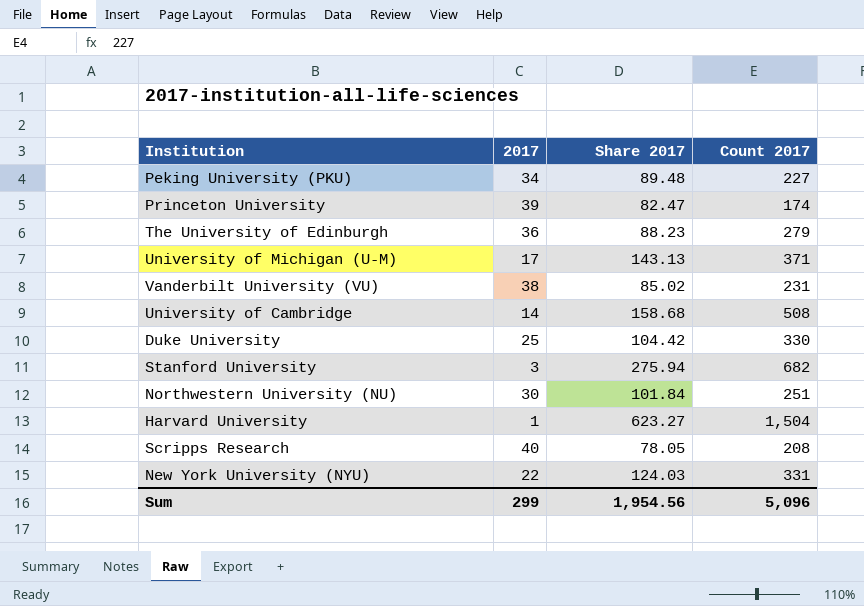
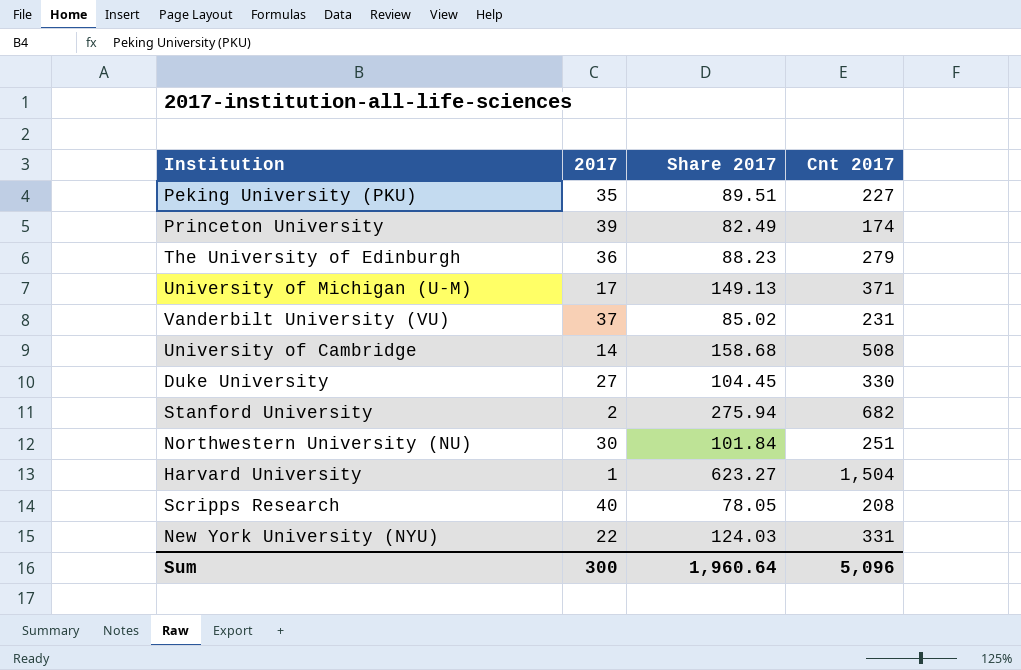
column name: Count 2017 -> Cnt 2017
Peking University (PKU) | 2017: 34 -> 35
Peking University (PKU) | Share 2017: 89.48 -> 89.51
Princeton University | Share 2017: 82.47 -> 82.49
University of Michigan (U-M) | Share 2017: 143.13 -> 149.13
Vanderbilt University (VU) | 2017: 38 -> 37
Duke University | 2017: 25 -> 27
Duke University | Share 2017: 104.42 -> 104.45
Stanford University | 2017: 3 -> 2
Sum | 2017: 299 -> 300
Sum | Share 2017: 1,954.56 -> 1,960.64

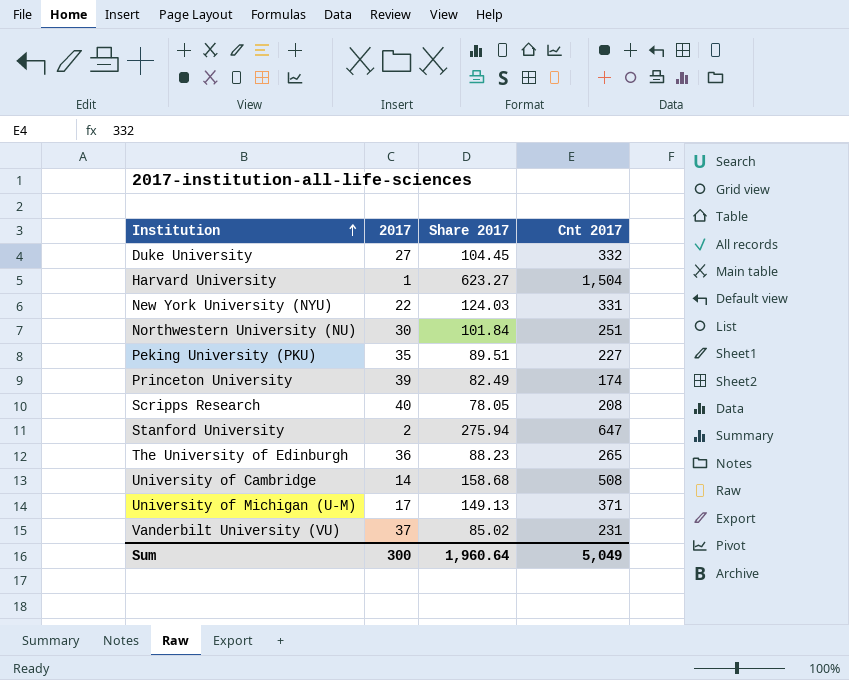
row order: none -> Institution ascending
Duke University | Cnt 2017: 330 -> 332
Stanford University | Cnt 2017: 682 -> 647
The University of Edinburgh | Cnt 2017: 279 -> 265
Sum | Cnt 2017: 5,096 -> 5,049

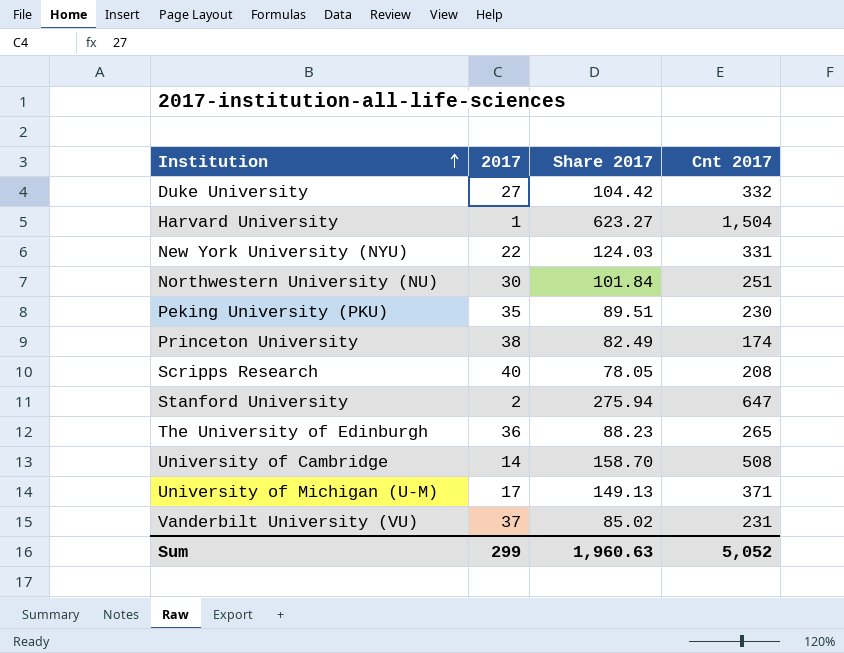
Duke University | Share 2017: 104.45 -> 104.42
Peking University (PKU) | Cnt 2017: 227 -> 230
Princeton University | 2017: 39 -> 38
University of Cambridge | Share 2017: 158.68 -> 158.70
Sum | 2017: 300 -> 299
Sum | Share 2017: 1,960.64 -> 1,960.63
Sum | Cnt 2017: 5,049 -> 5,052

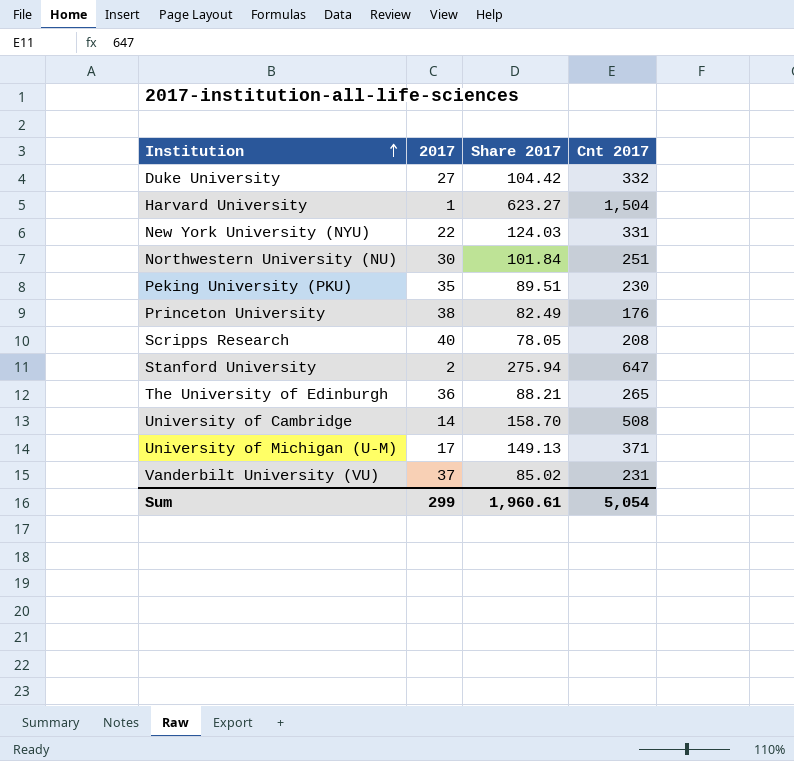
Princeton University | Cnt 2017: 174 -> 176
The University of Edinburgh | Share 2017: 88.23 -> 88.21
Sum | Share 2017: 1,960.63 -> 1,960.61
Sum | Cnt 2017: 5,052 -> 5,054

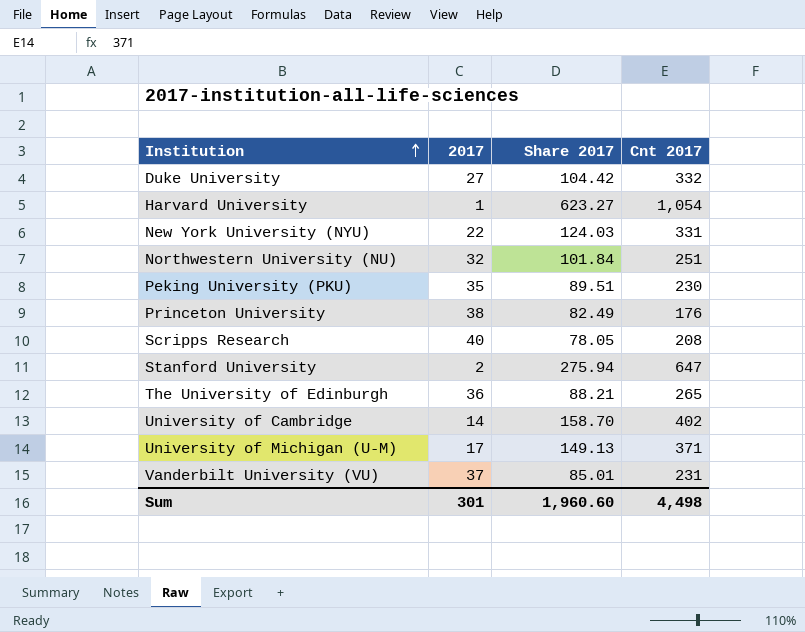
Harvard University | Cnt 2017: 1,504 -> 1,054
Northwestern University (NU) | 2017: 30 -> 32
University of Cambridge | Cnt 2017: 508 -> 402
Vanderbilt University (VU) | Share 2017: 85.02 -> 85.01
Sum | 2017: 299 -> 301
Sum | Share 2017: 1,960.61 -> 1,960.60
Sum | Cnt 2017: 5,054 -> 4,498

